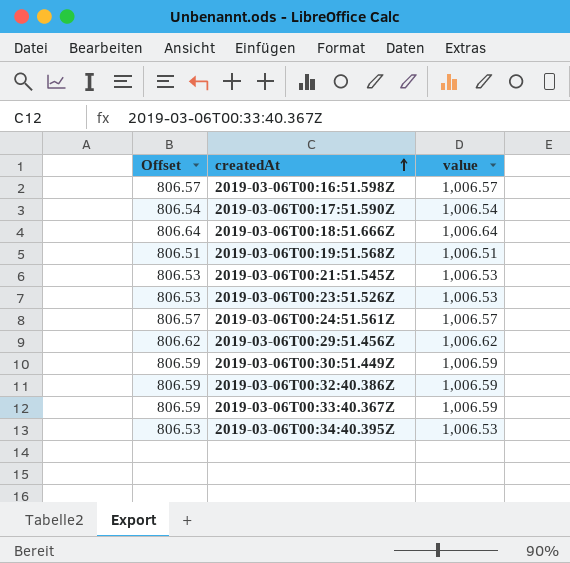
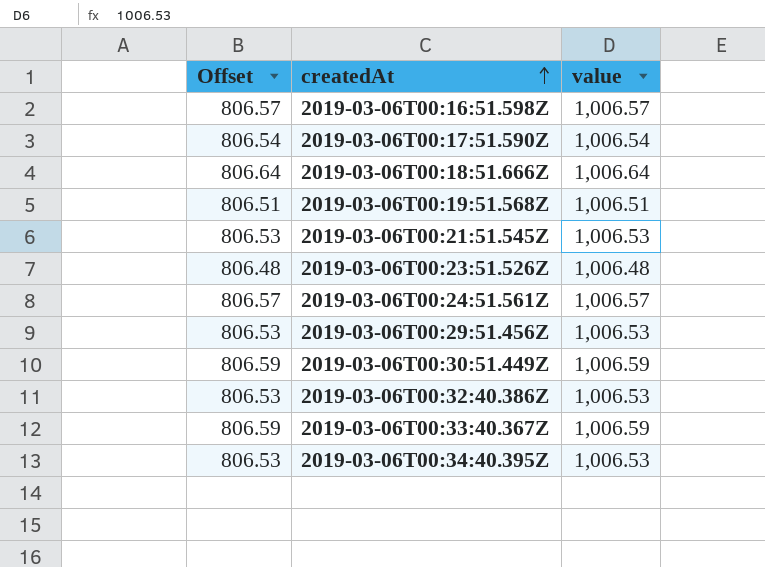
2019-03-06T00:23:51.526Z | Offset: 806.53 -> 806.48
2019-03-06T00:23:51.526Z | value: 1,006.53 -> 1,006.48
2019-03-06T00:29:51.456Z | Offset: 806.62 -> 806.53
2019-03-06T00:29:51.456Z | value: 1,006.62 -> 1,006.53
2019-03-06T00:32:40.386Z | Offset: 806.59 -> 806.53
2019-03-06T00:32:40.386Z | value: 1,006.59 -> 1,006.53

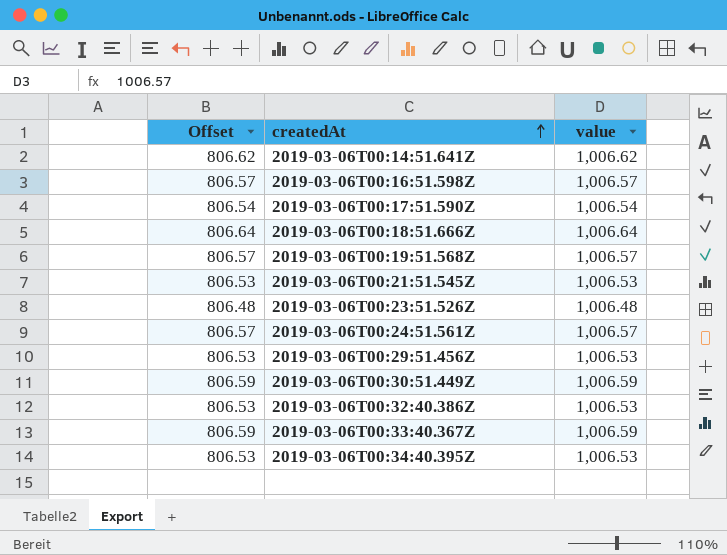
row 2019-03-06T00:14:51.641Z: none -> 806.62 | 1,006.62
2019-03-06T00:19:51.568Z | Offset: 806.51 -> 806.57
2019-03-06T00:19:51.568Z | value: 1,006.51 -> 1,006.57

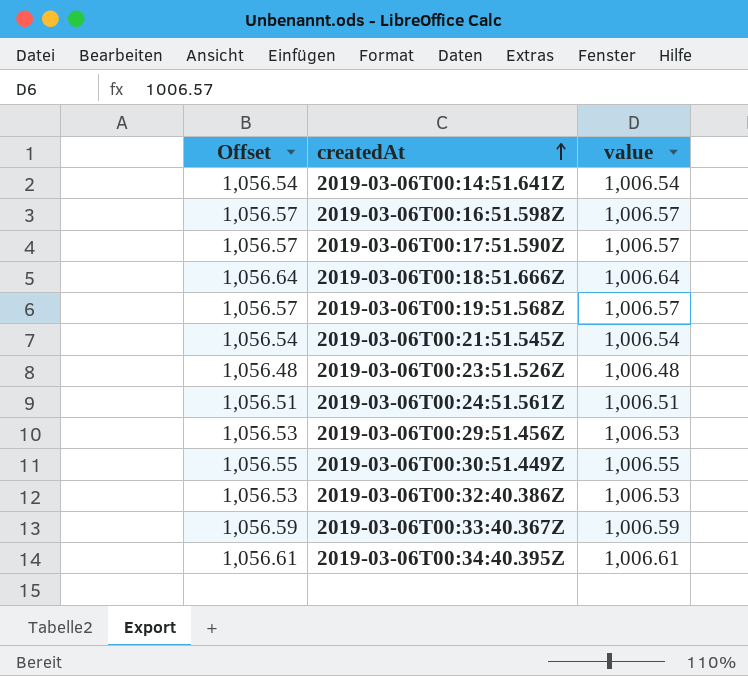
column Offset | formula: [value] - 200 -> [value] + 50
2019-03-06T00:14:51.641Z | value: 1,006.62 -> 1,006.54
2019-03-06T00:17:51.590Z | value: 1,006.54 -> 1,006.57
2019-03-06T00:21:51.545Z | value: 1,006.53 -> 1,006.54
2019-03-06T00:24:51.561Z | value: 1,006.57 -> 1,006.51
2019-03-06T00:30:51.449Z | value: 1,006.59 -> 1,006.55
2019-03-06T00:34:40.395Z | value: 1,006.53 -> 1,006.61

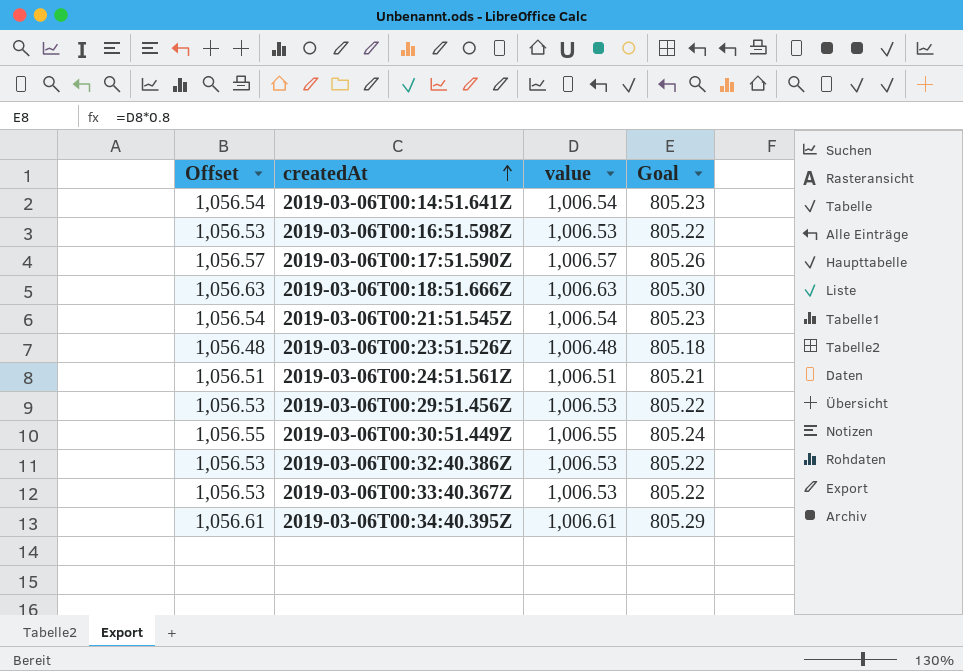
column Goal | formula: none -> [value] * 0.8
row 2019-03-06T00:19:51.568Z: 1,056.57 | 1,006.57 -> none
2019-03-06T00:16:51.598Z | Offset: 1,056.57 -> 1,056.53
2019-03-06T00:16:51.598Z | value: 1,006.57 -> 1,006.53
2019-03-06T00:18:51.666Z | Offset: 1,056.64 -> 1,056.63
2019-03-06T00:18:51.666Z | value: 1,006.64 -> 1,006.63
2019-03-06T00:33:40.367Z | Offset: 1,056.59 -> 1,056.53
2019-03-06T00:33:40.367Z | value: 1,006.59 -> 1,006.53

